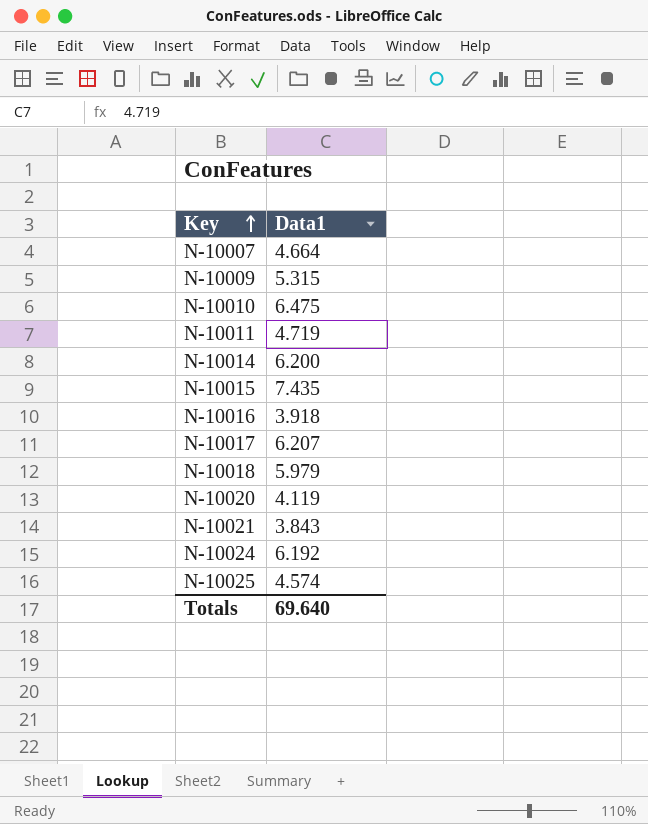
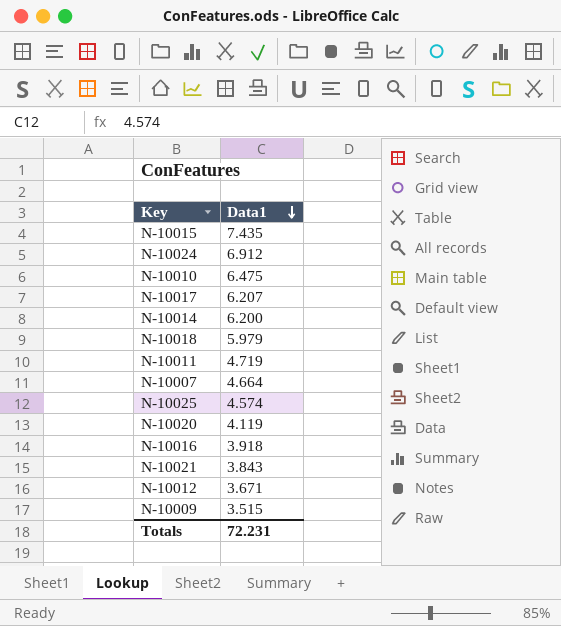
row order: Key ascending -> Data1 descending
N-10024 | Data1: 6.192 -> 6.912
row N-10012: none -> 3.671
N-10009 | Data1: 5.315 -> 3.515
Totals | Data1: 69.640 -> 72.231

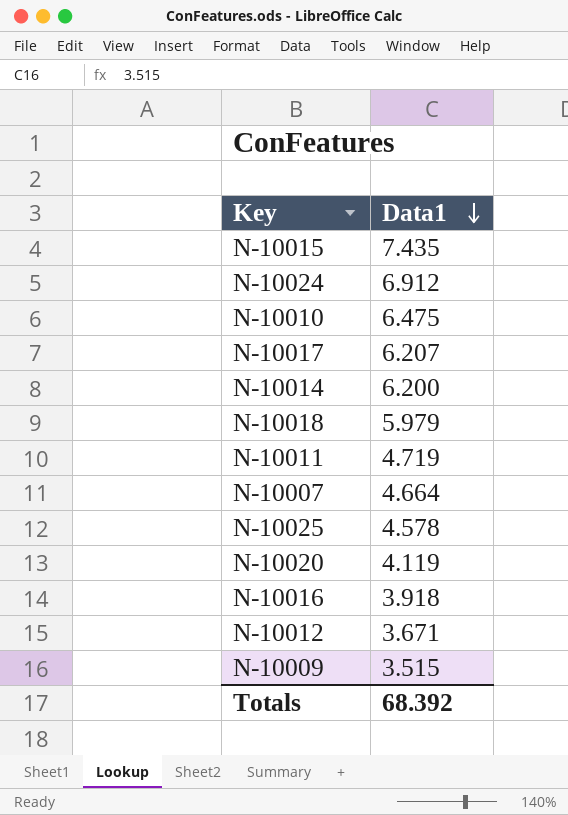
row N-10021: 3.843 -> none
N-10025 | Data1: 4.574 -> 4.578
Totals | Data1: 72.231 -> 68.392

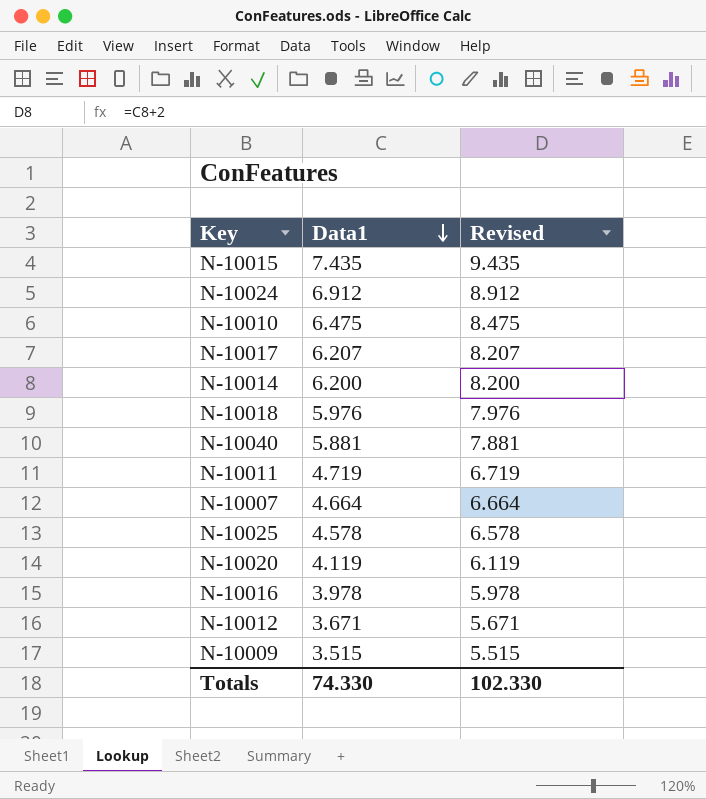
column Revised | formula: none -> [Data1] + 2
N-10018 | Data1: 5.979 -> 5.976
row N-10040: none -> 5.881 | 7.881
N-10016 | Data1: 3.918 -> 3.978
Totals | Data1: 68.392 -> 74.330

